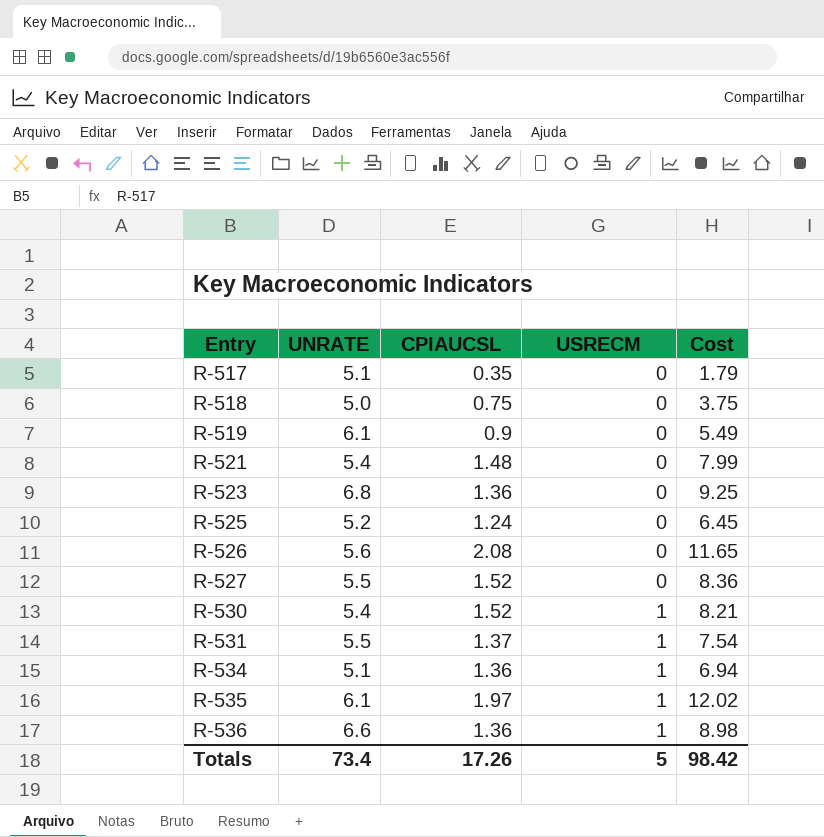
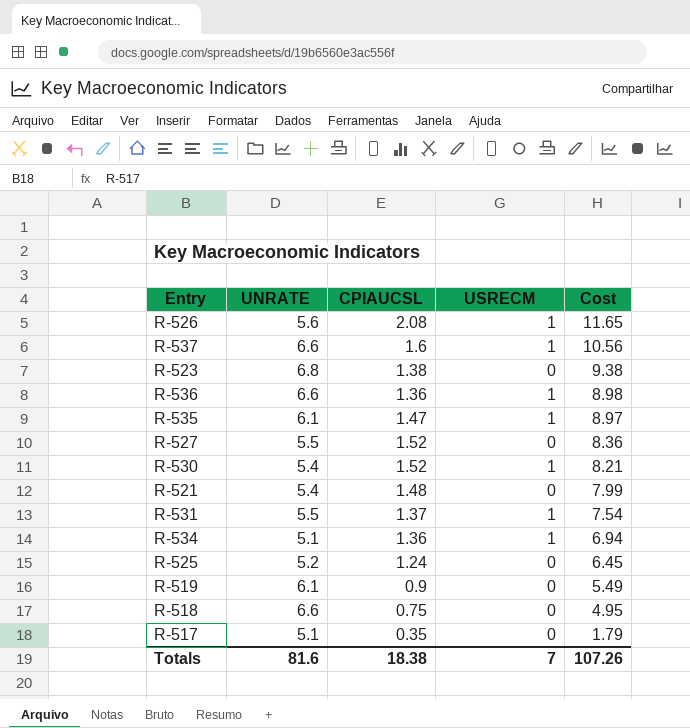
row order: Entry ascending -> Cost descending
R-526 | USRECM: 0 -> 1
row R-537: none -> 6.6 | 1.6 | 1 | 10.56
R-523 | CPIAUCSL: 1.36 -> 1.38
R-523 | Cost: 9.25 -> 9.38
R-535 | CPIAUCSL: 1.97 -> 1.47
R-535 | Cost: 12.02 -> 8.97
R-518 | UNRATE: 5.0 -> 6.6
R-518 | Cost: 3.75 -> 4.95
Totals | UNRATE: 73.4 -> 81.6
Totals | CPIAUCSL: 17.26 -> 18.38
Totals | USRECM: 5 -> 7
Totals | Cost: 98.42 -> 107.26

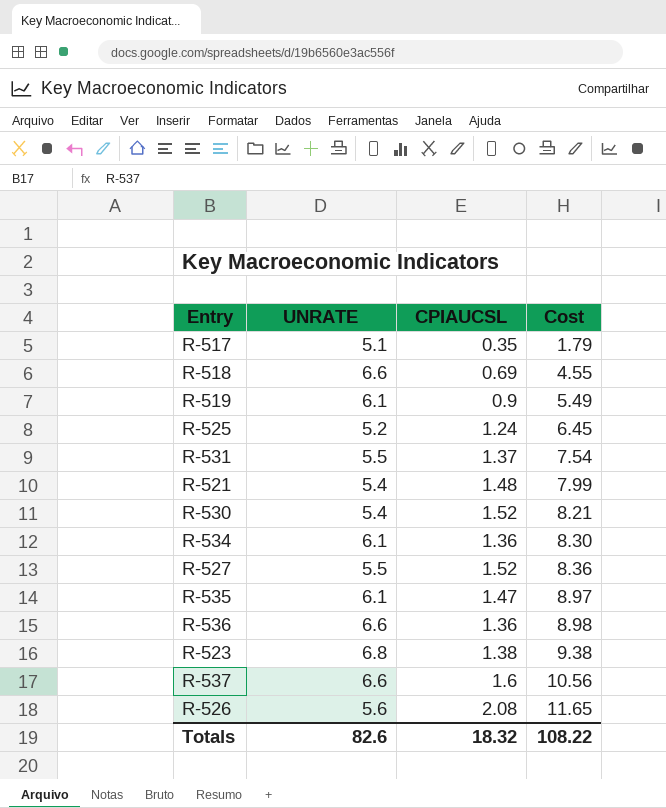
row order: Cost descending -> Cost ascending
column USRECM | position: 4 -> none
R-518 | CPIAUCSL: 0.75 -> 0.69
R-518 | Cost: 4.95 -> 4.55
R-534 | UNRATE: 5.1 -> 6.1
R-534 | Cost: 6.94 -> 8.30
Totals | UNRATE: 81.6 -> 82.6
Totals | CPIAUCSL: 18.38 -> 18.32
Totals | Cost: 107.26 -> 108.22

